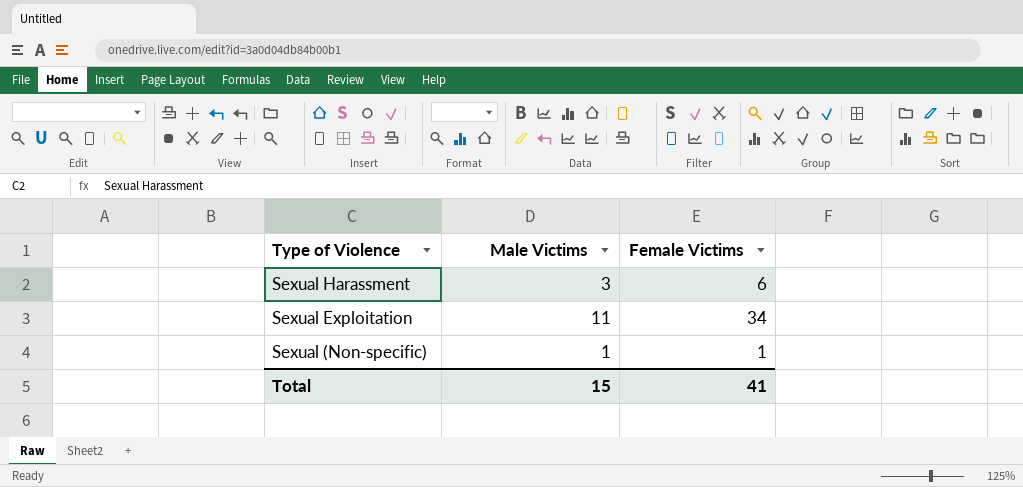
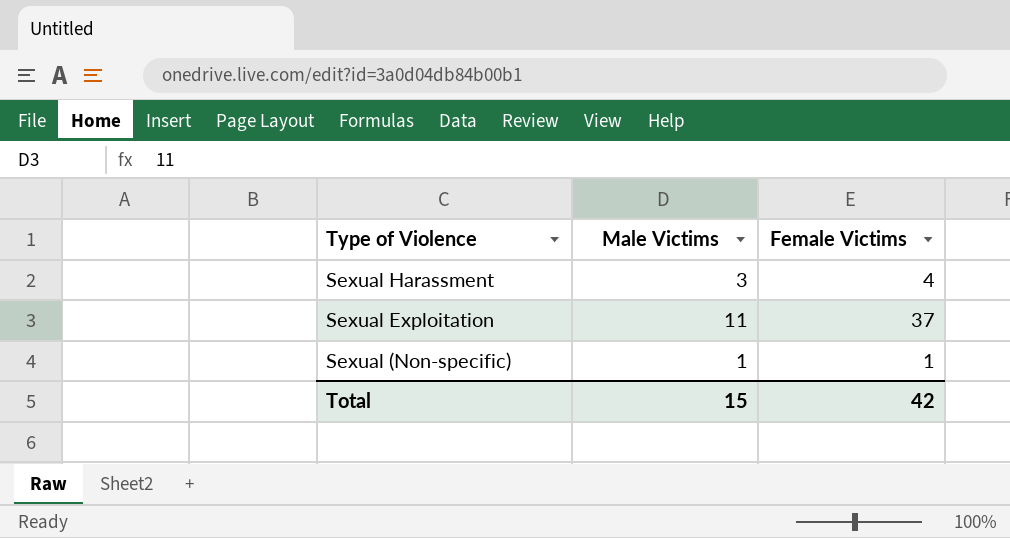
Sexual Harassment | Female Victims: 6 -> 4
Sexual Exploitation | Female Victims: 34 -> 37
Total | Female Victims: 41 -> 42

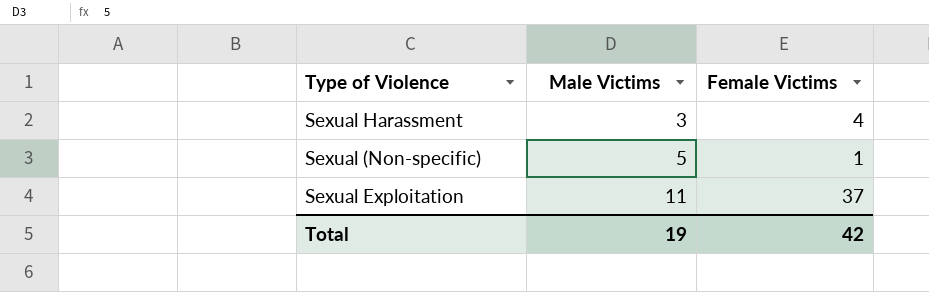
row order: Type of Violence descending -> Male Victims ascending
Sexual (Non-specific) | Male Victims: 1 -> 5
Total | Male Victims: 15 -> 19

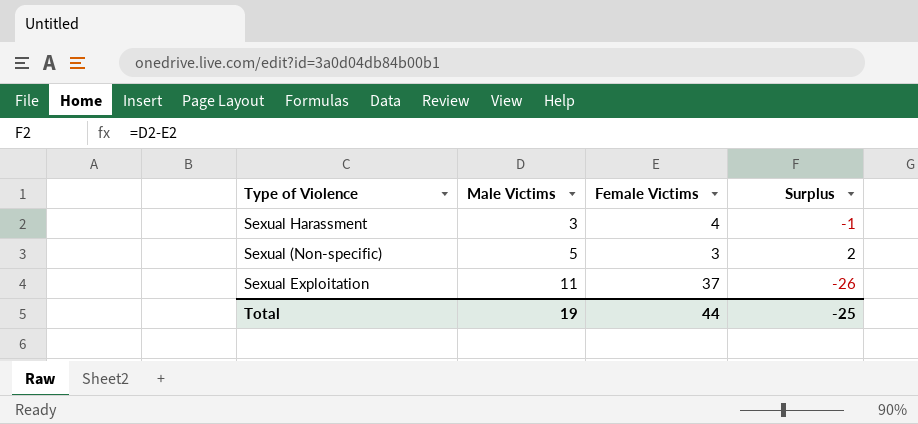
column Surplus | formula: none -> [Male Victims] - [Female Victims]
Sexual (Non-specific) | Female Victims: 1 -> 3
Total | Female Victims: 42 -> 44

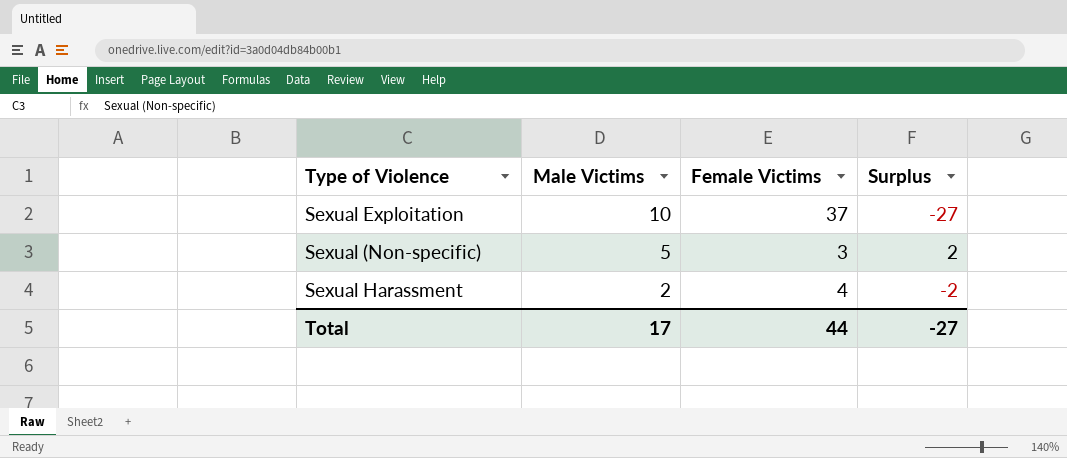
row order: Male Victims ascending -> Male Victims descending
Sexual Exploitation | Male Victims: 11 -> 10
Sexual Exploitation | Surplus: -26 -> -27
Sexual Harassment | Male Victims: 3 -> 2
Sexual Harassment | Surplus: -1 -> -2
Total | Male Victims: 19 -> 17
Total | Surplus: -25 -> -27

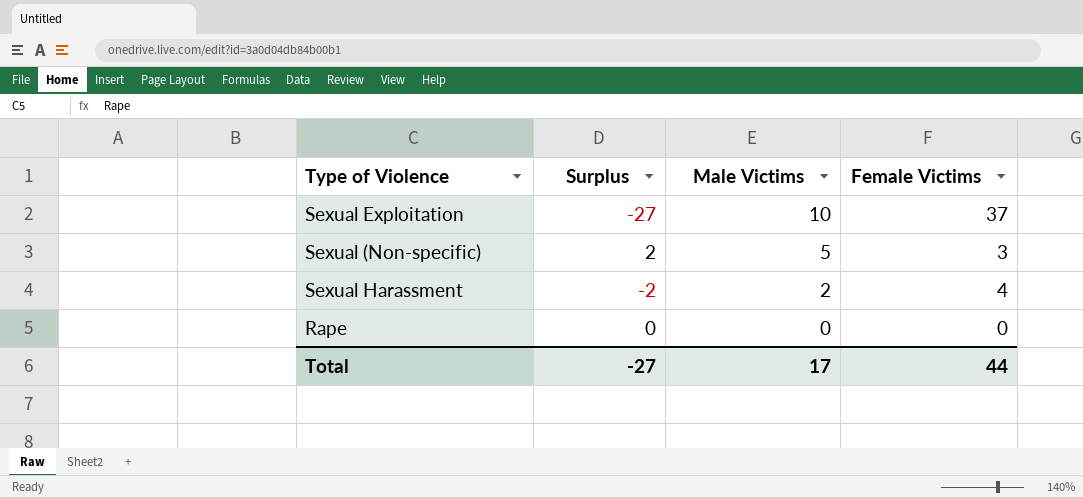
column Surplus | position: 4 -> 2
row Rape: none -> 0 | 0 | 0

